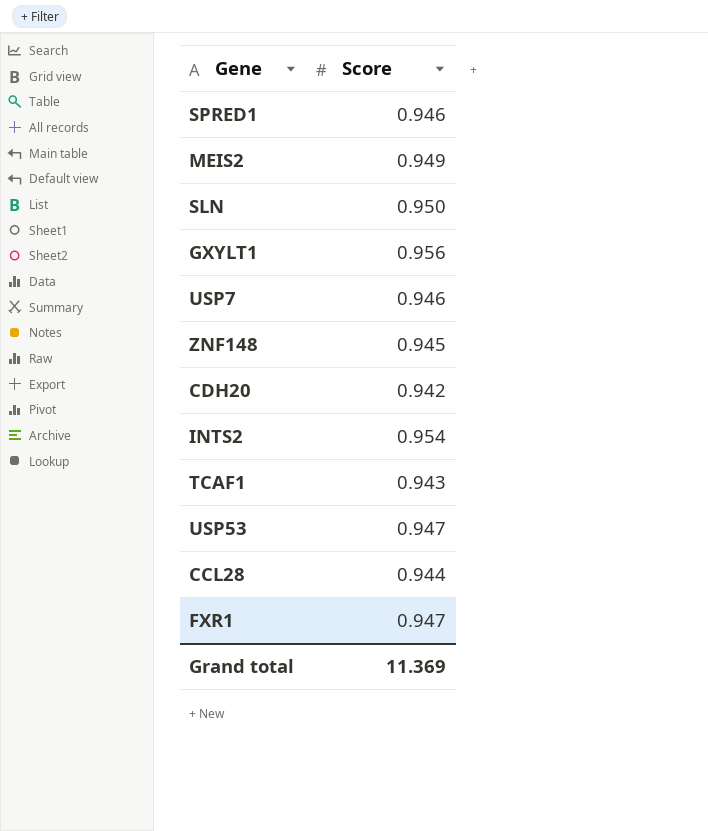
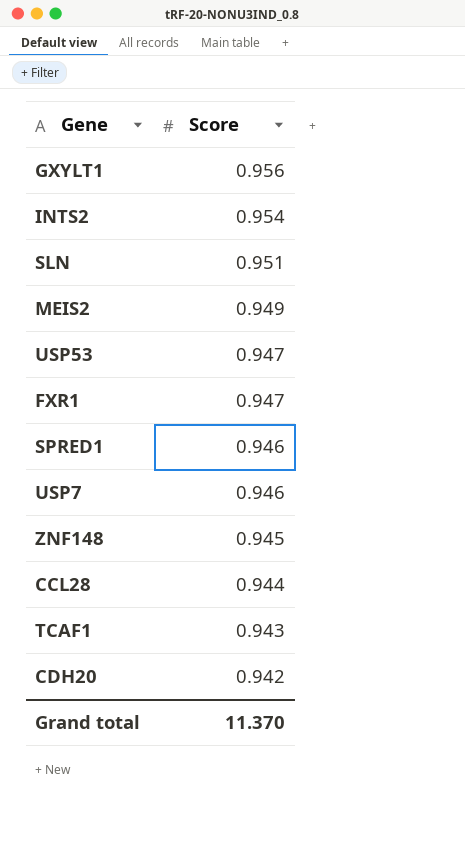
row order: none -> Score descending
SLN | Score: 0.950 -> 0.951
Grand total | Score: 11.369 -> 11.370

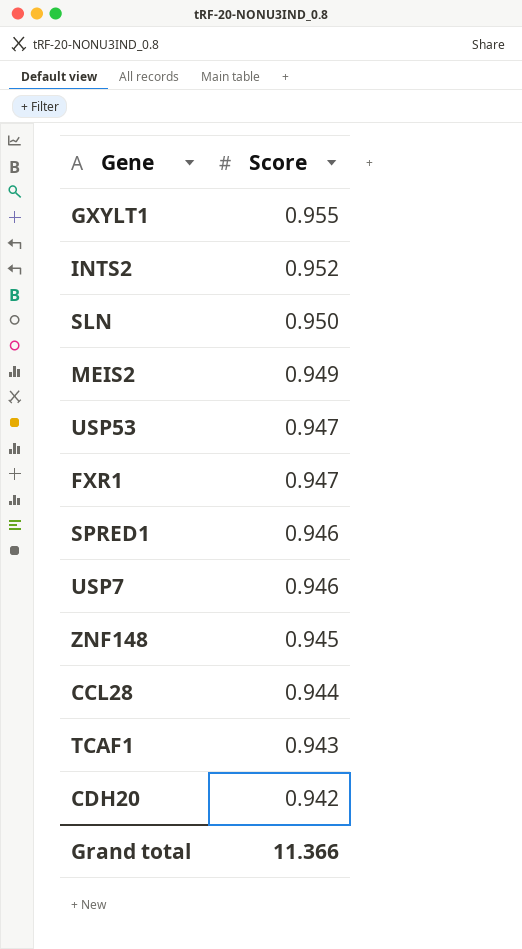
GXYLT1 | Score: 0.956 -> 0.955
INTS2 | Score: 0.954 -> 0.952
SLN | Score: 0.951 -> 0.950
Grand total | Score: 11.370 -> 11.366

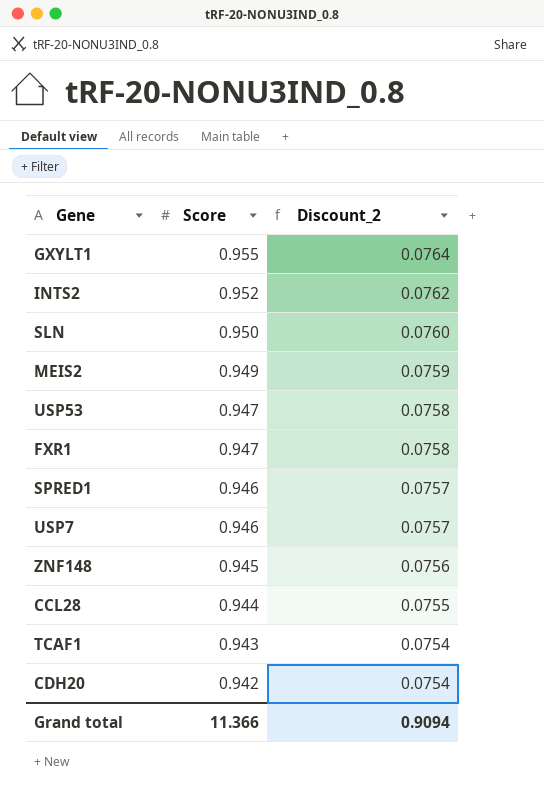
column Discount_2 | formula: none -> [Score] * 0.08

